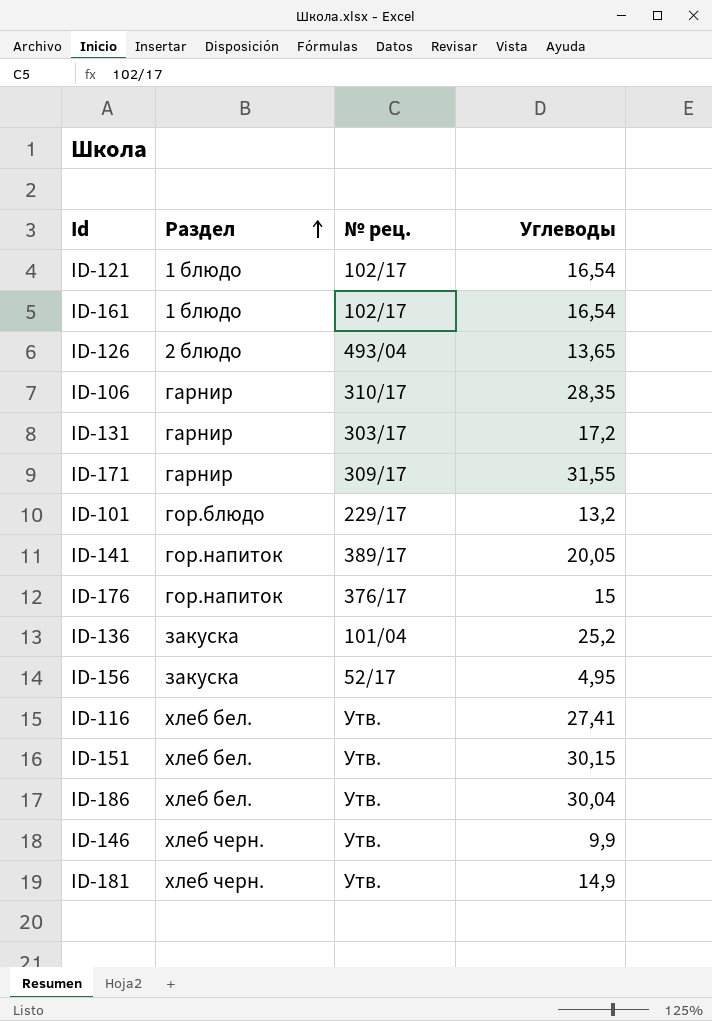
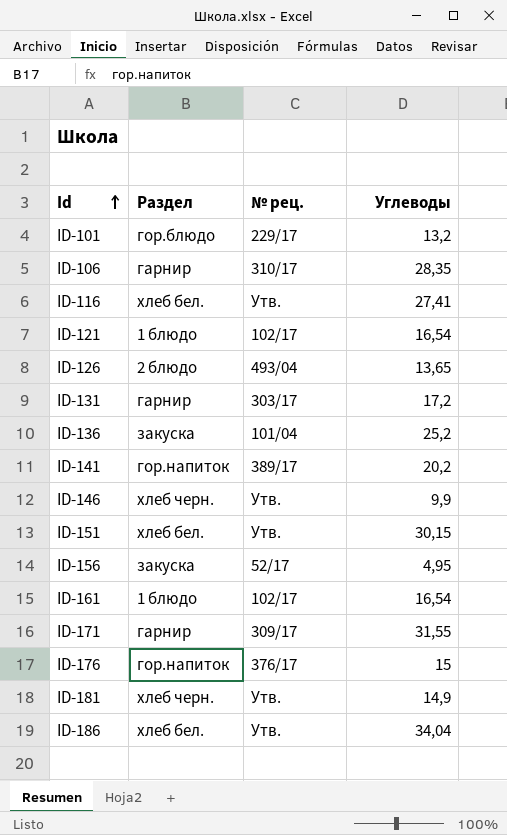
row order: Раздел ascending -> Id ascending
ID-141 | Углеводы: 20,05 -> 20,2
ID-186 | Углеводы: 30,04 -> 34,04

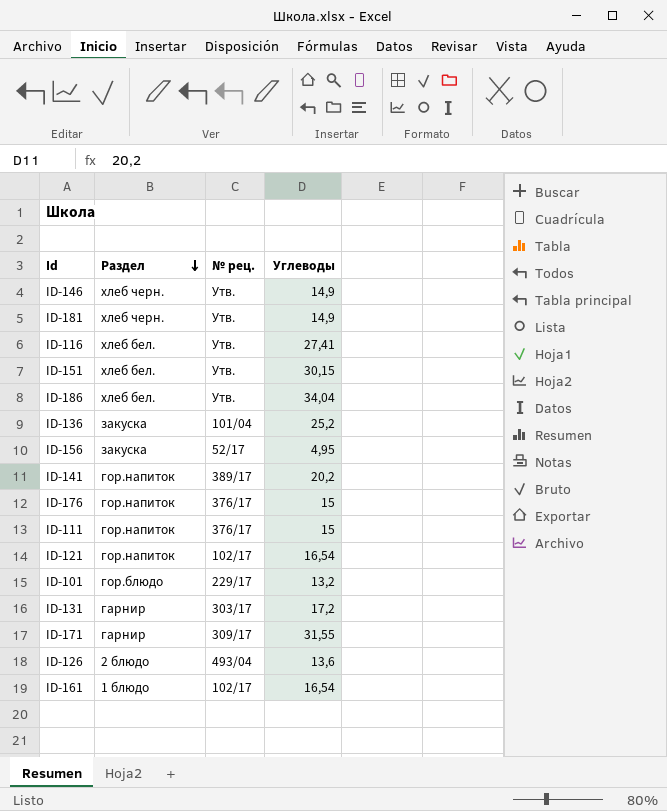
row order: Id ascending -> Раздел descending
row ID-106: гарнир | 310/17 | 28,35 -> none
ID-146 | Углеводы: 9,9 -> 14,9
row ID-111: none -> гор.напиток | 376/17 | 15
ID-121 | Раздел: 1 блюдо -> гор.напиток
ID-126 | Углеводы: 13,65 -> 13,6

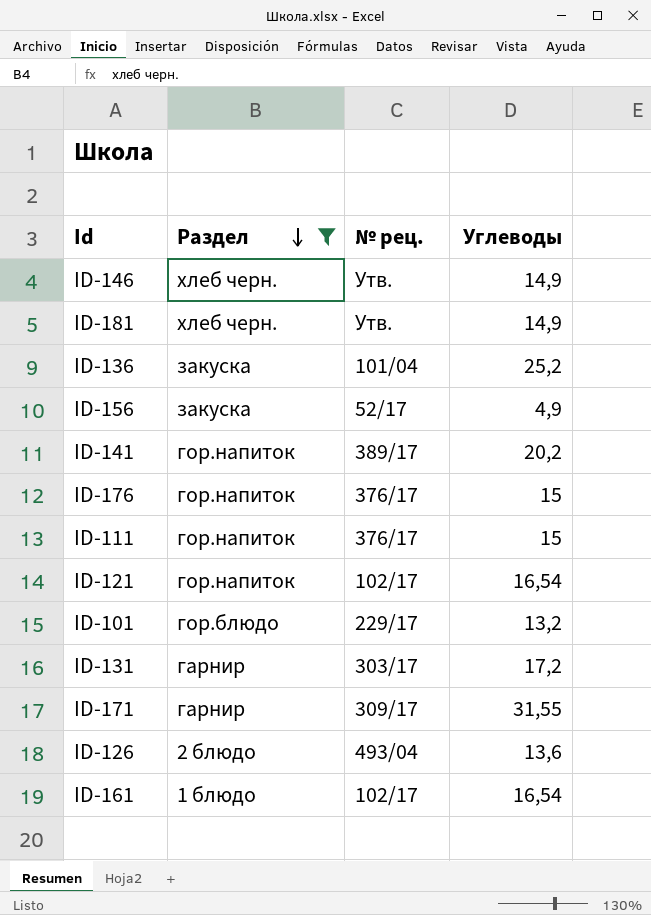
filter: none -> Раздел != хлеб бел.
ID-156 | Углеводы: 4,95 -> 4,9

